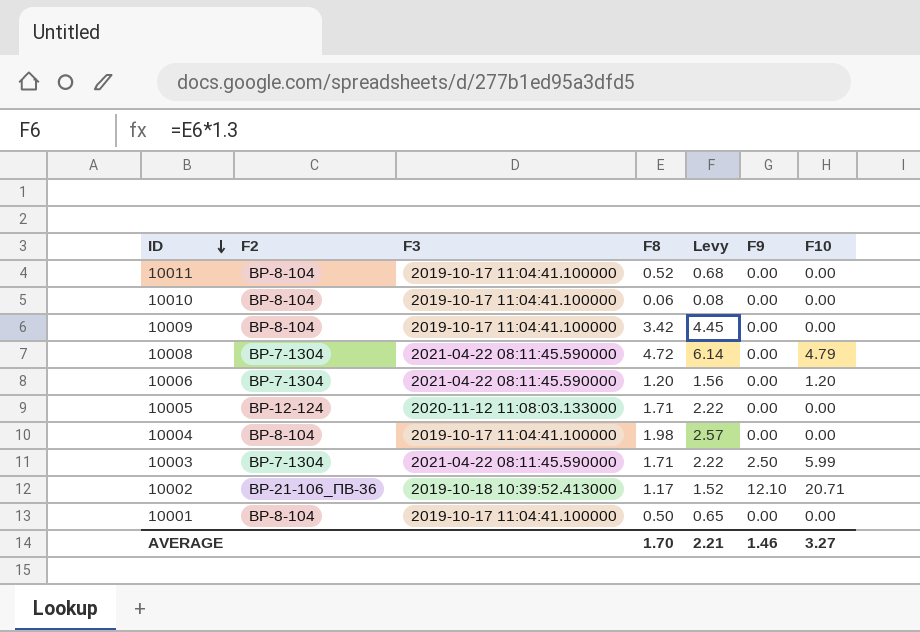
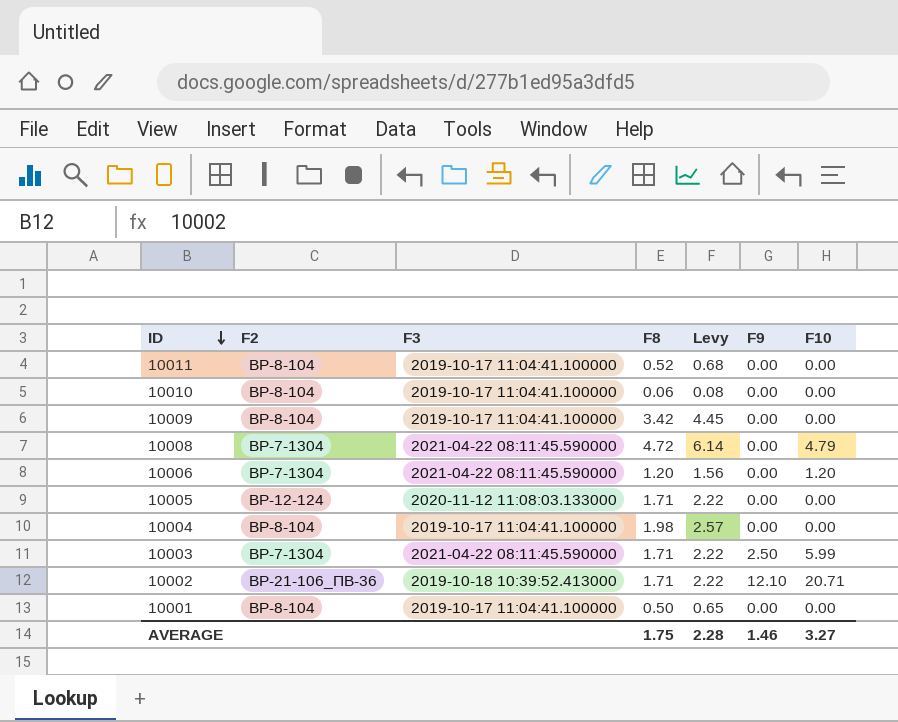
10002 | F8: 1.17 -> 1.71
10002 | Levy: 1.52 -> 2.22
AVERAGE | F8: 1.70 -> 1.75
AVERAGE | Levy: 2.21 -> 2.28

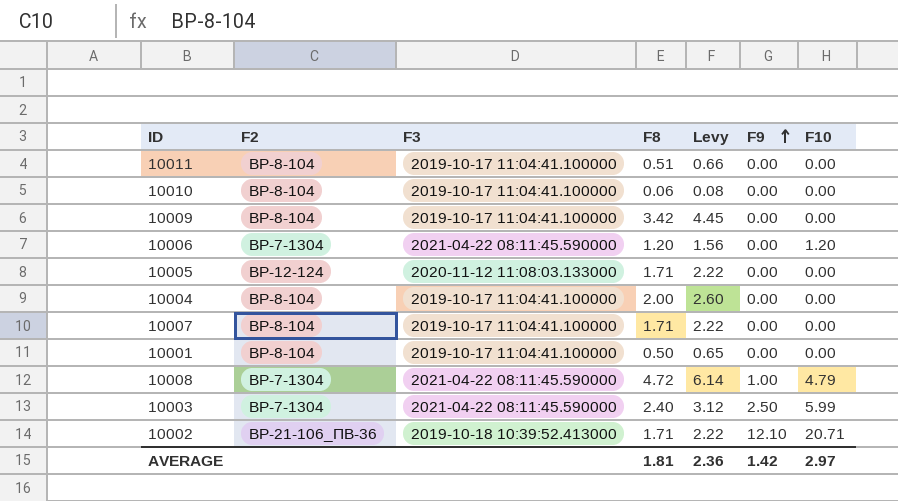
row order: ID descending -> F9 ascending
10011 | F8: 0.52 -> 0.51
10011 | Levy: 0.68 -> 0.66
10004 | F8: 1.98 -> 2.00
10004 | Levy: 2.57 -> 2.60
row 10007: none -> ВР-8-104 | 2019-10-17 11:04:41.100000 | 1.71 | 2.22 | 0.00 | 0.00
10008 | F9: 0.00 -> 1.00
10003 | F8: 1.71 -> 2.40
10003 | Levy: 2.22 -> 3.12
AVERAGE | F8: 1.75 -> 1.81
AVERAGE | Levy: 2.28 -> 2.36
AVERAGE | F9: 1.46 -> 1.42
AVERAGE | F10: 3.27 -> 2.97

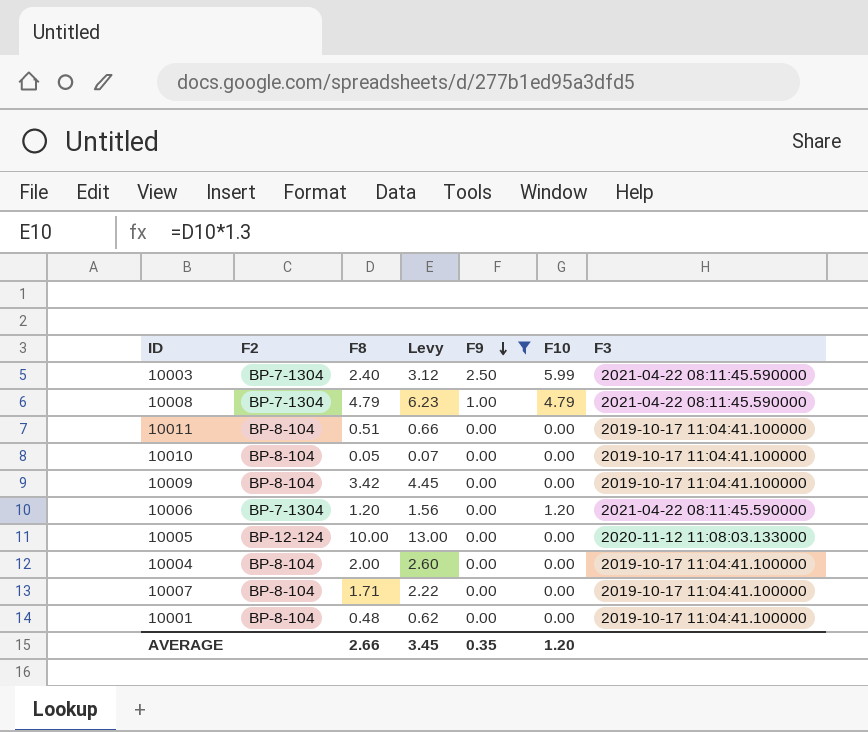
filter: none -> F9 != 12.10
row order: F9 ascending -> F9 descending
column F3 | position: 3 -> 7
10008 | F8: 4.72 -> 4.79
10008 | Levy: 6.14 -> 6.23
10010 | F8: 0.06 -> 0.05
10010 | Levy: 0.08 -> 0.07
10005 | F8: 1.71 -> 10.00
10005 | Levy: 2.22 -> 13.00
10001 | F8: 0.50 -> 0.48
10001 | Levy: 0.65 -> 0.62
AVERAGE | F8: 1.81 -> 2.66
AVERAGE | Levy: 2.36 -> 3.45
AVERAGE | F9: 1.42 -> 0.35
AVERAGE | F10: 2.97 -> 1.20

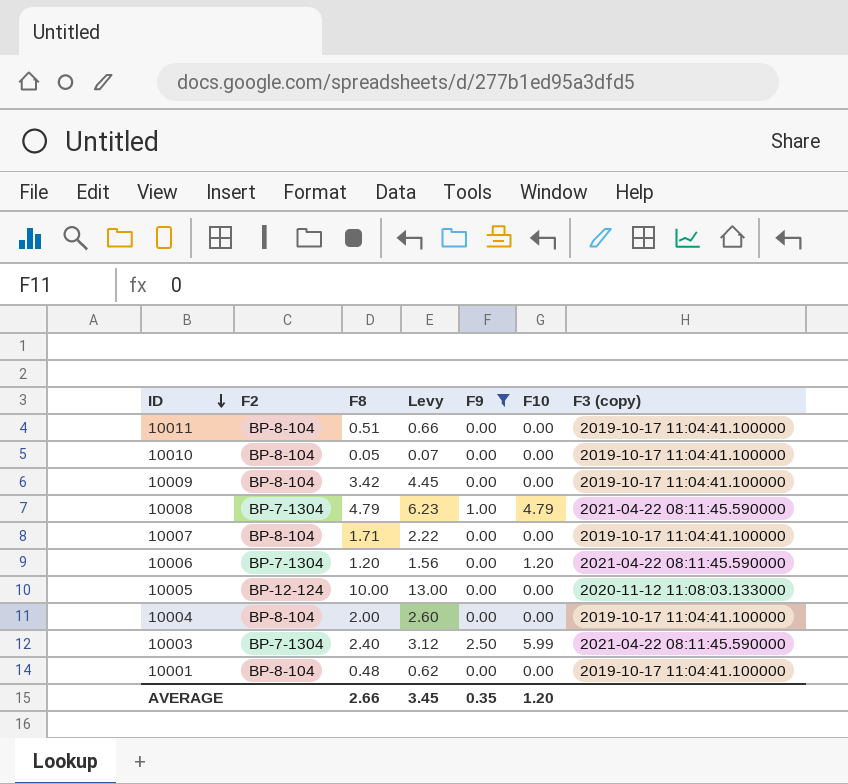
row order: F9 descending -> ID descending
column name: F3 -> F3 (copy)

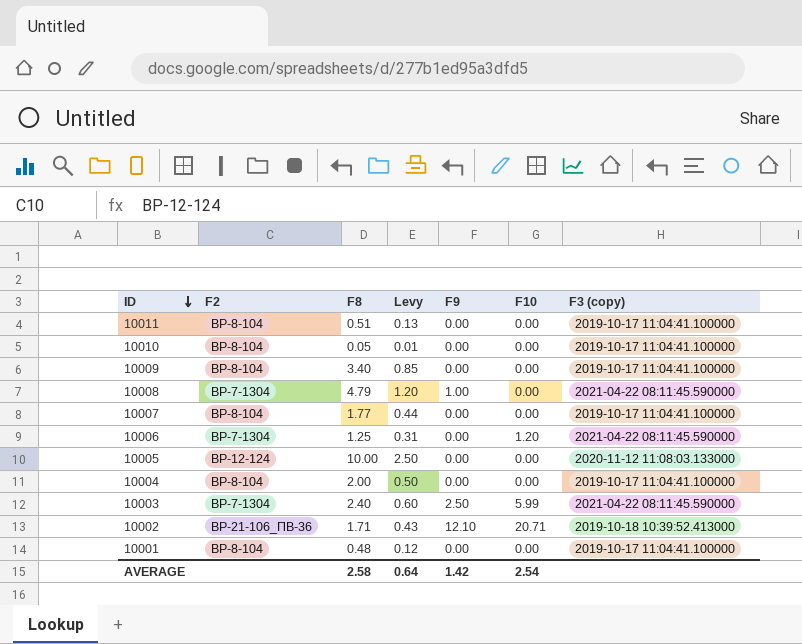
filter: F9 != 12.10 -> none
column Levy | formula: [F8] * 1.3 -> [F8] * 0.25
10009 | F8: 3.42 -> 3.40
10008 | F10: 4.79 -> 0.00
10007 | F8: 1.71 -> 1.77
10006 | F8: 1.20 -> 1.25
AVERAGE | F8: 2.66 -> 2.58
AVERAGE | Levy: 3.45 -> 0.64
AVERAGE | F9: 0.35 -> 1.42
AVERAGE | F10: 1.20 -> 2.54

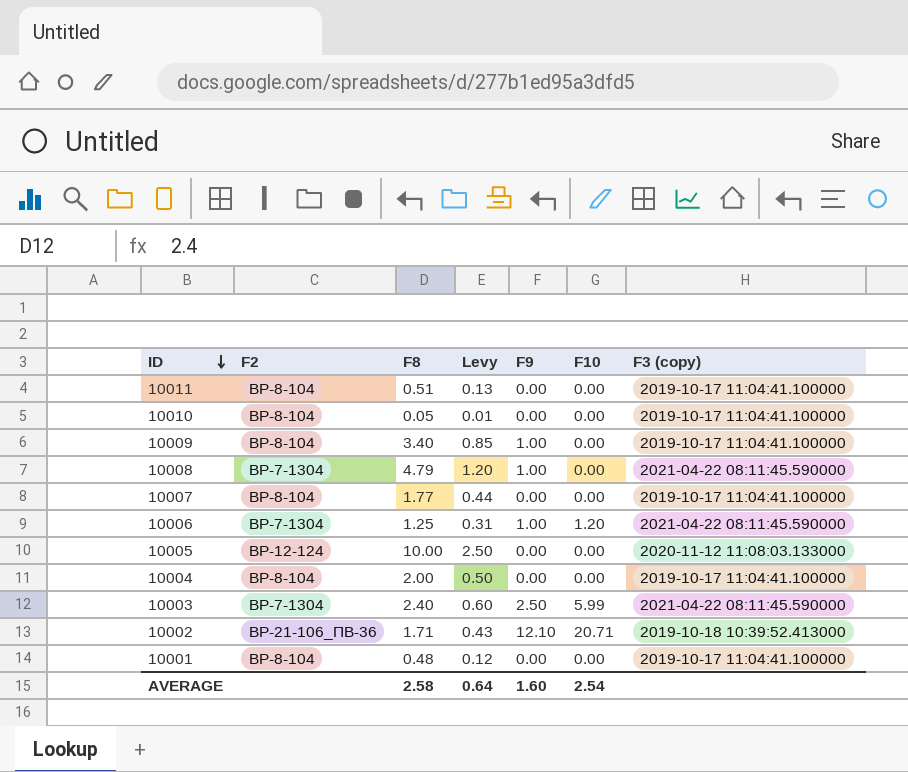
10009 | F9: 0.00 -> 1.00
10006 | F9: 0.00 -> 1.00
AVERAGE | F9: 1.42 -> 1.60

